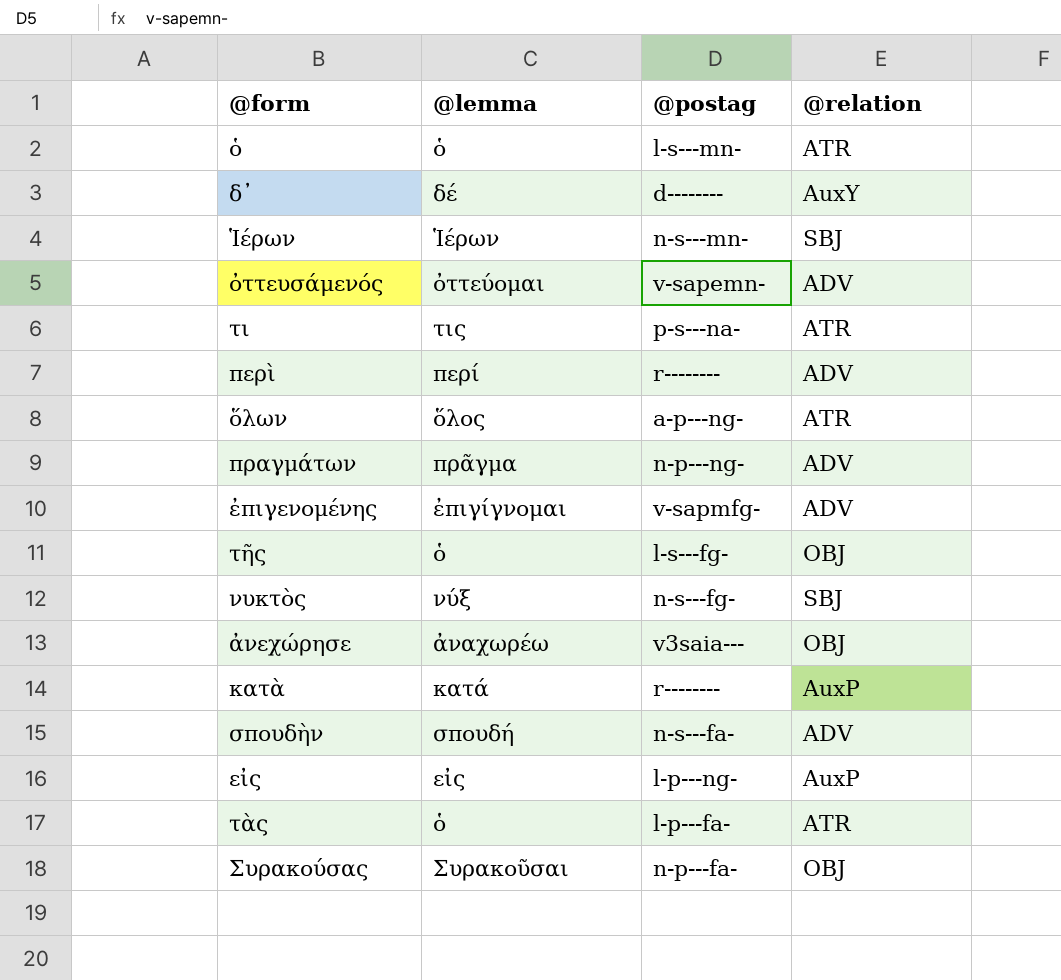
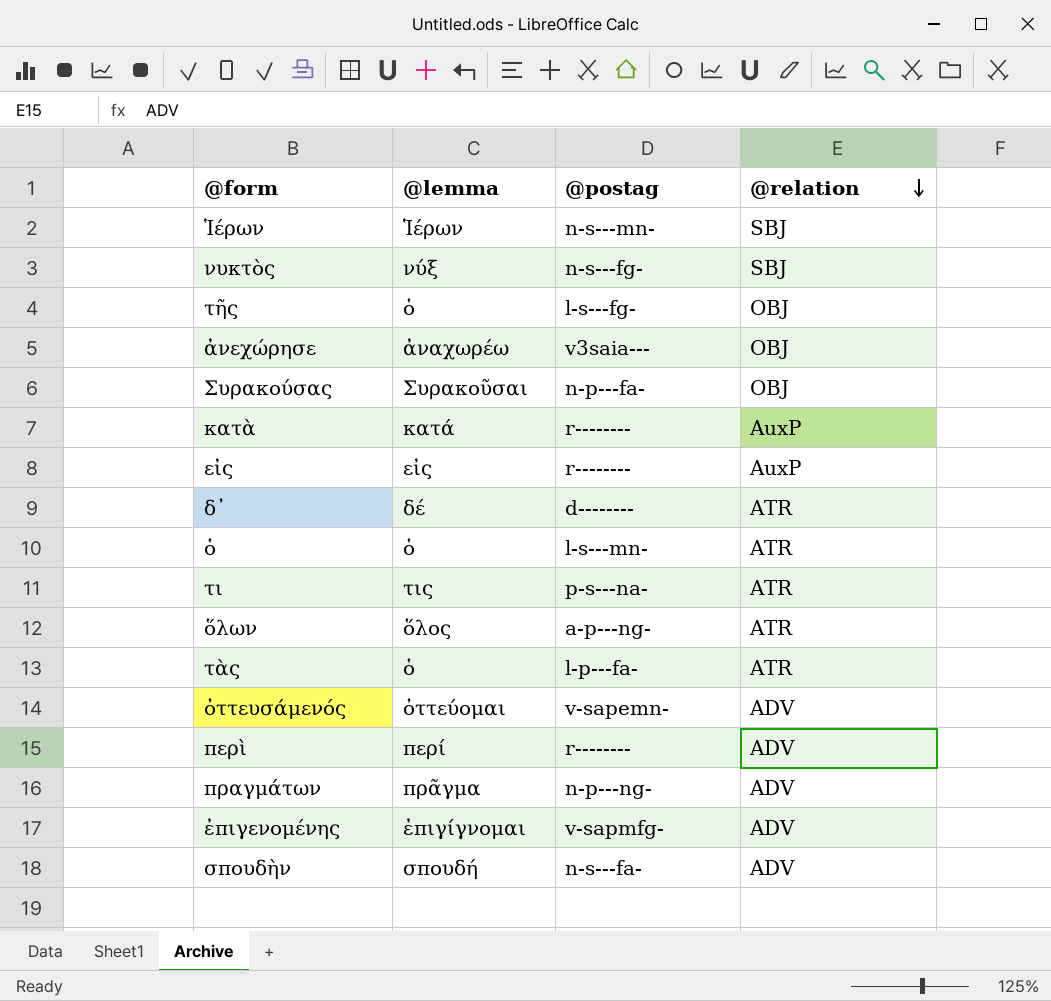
row order: none -> @relation descending
εἰς | @postag: l-p---ng- -> r--------
δ᾽ | @relation: AuxY -> ATR

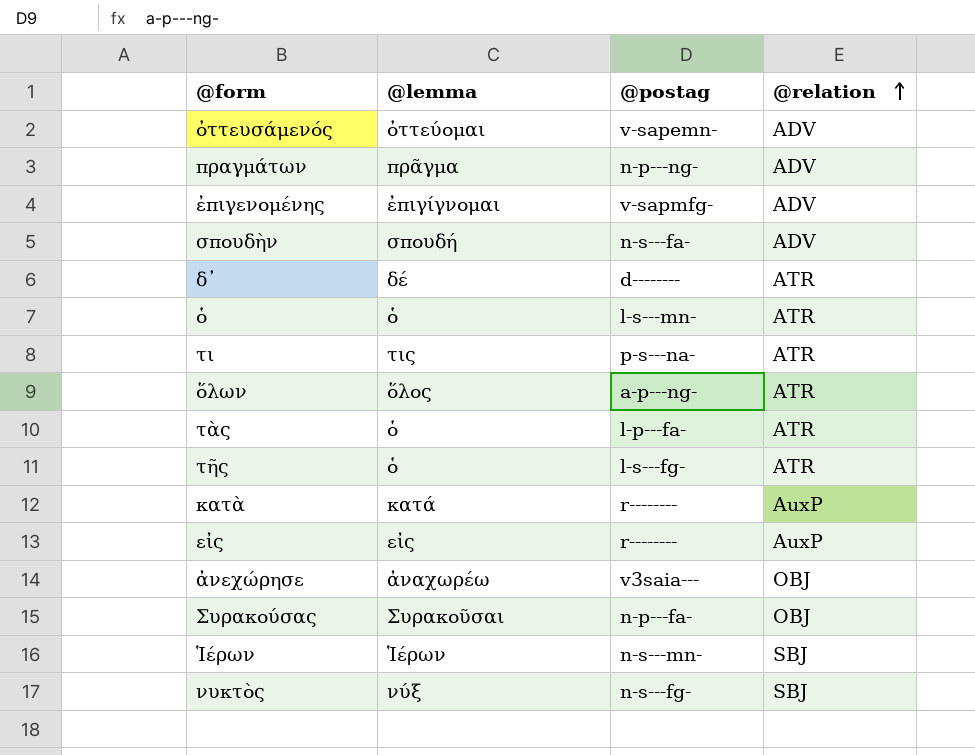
row order: @relation descending -> @relation ascending
row περὶ: περί | r-------- | ADV -> none
τῆς | @relation: OBJ -> ATR

